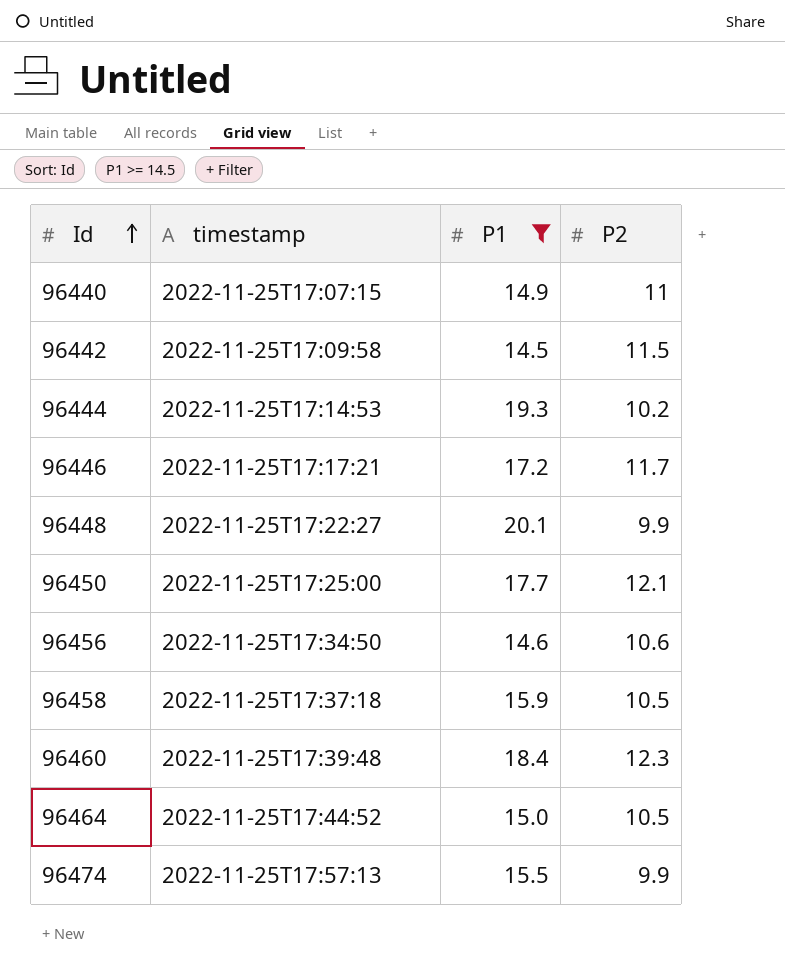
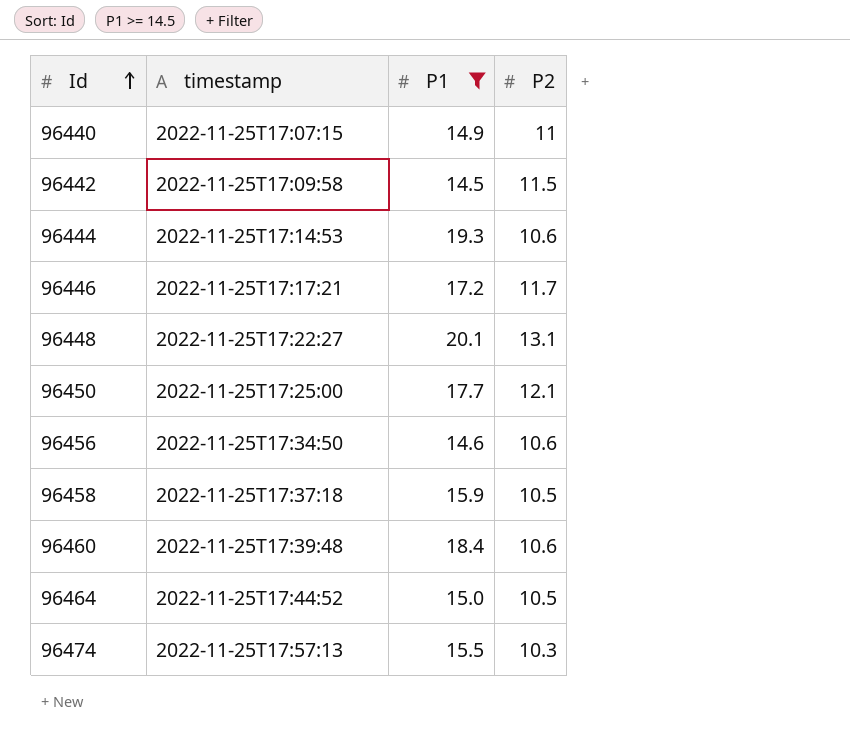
96444 | P2: 10.2 -> 10.6
96448 | P2: 9.9 -> 13.1
96460 | P2: 12.3 -> 10.6
96474 | P2: 9.9 -> 10.3

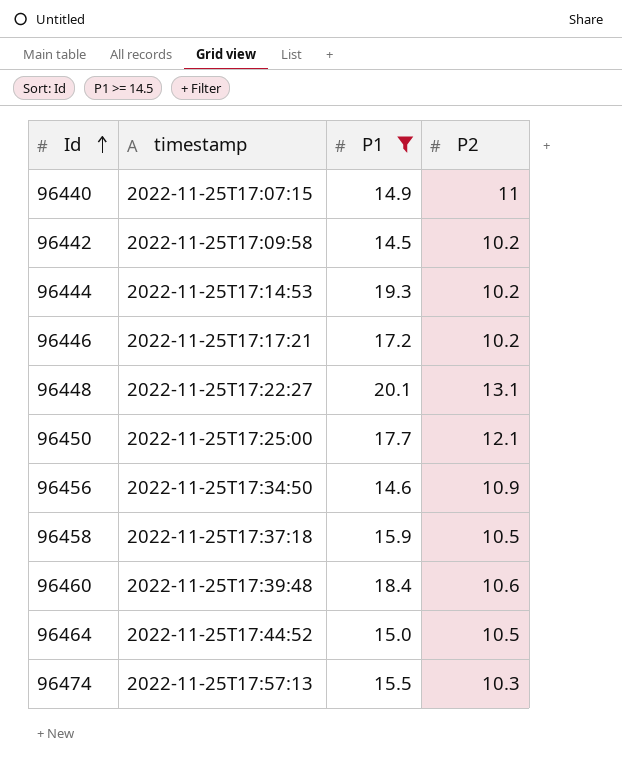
96442 | P2: 11.5 -> 10.2
96444 | P2: 10.6 -> 10.2
96446 | P2: 11.7 -> 10.2
96456 | P2: 10.6 -> 10.9

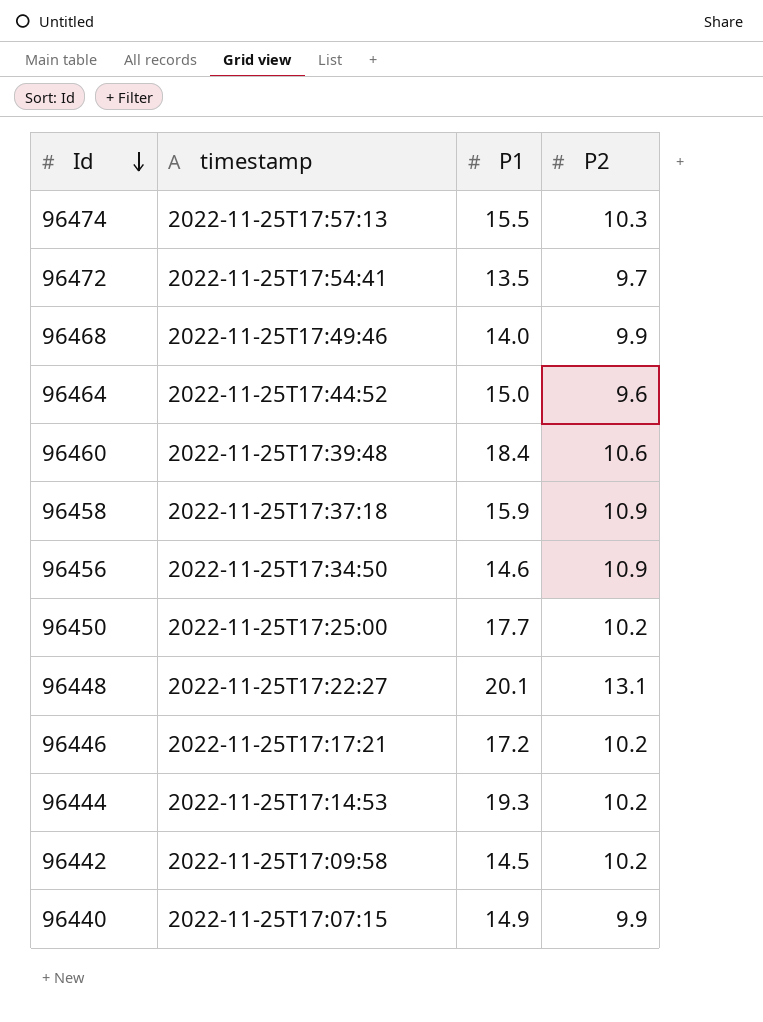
filter: P1 >= 14.5 -> none
row order: Id ascending -> Id descending
96464 | P2: 10.5 -> 9.6
96458 | P2: 10.5 -> 10.9
96450 | P2: 12.1 -> 10.2
96440 | P2: 11 -> 9.9

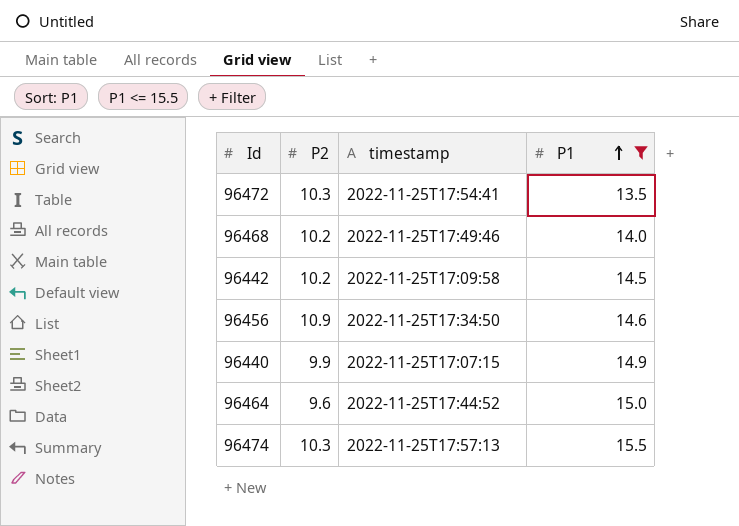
filter: none -> P1 <= 15.5
row order: Id descending -> P1 ascending
column P2 | position: 4 -> 2
96472 | P2: 9.7 -> 10.3
96468 | P2: 9.9 -> 10.2

